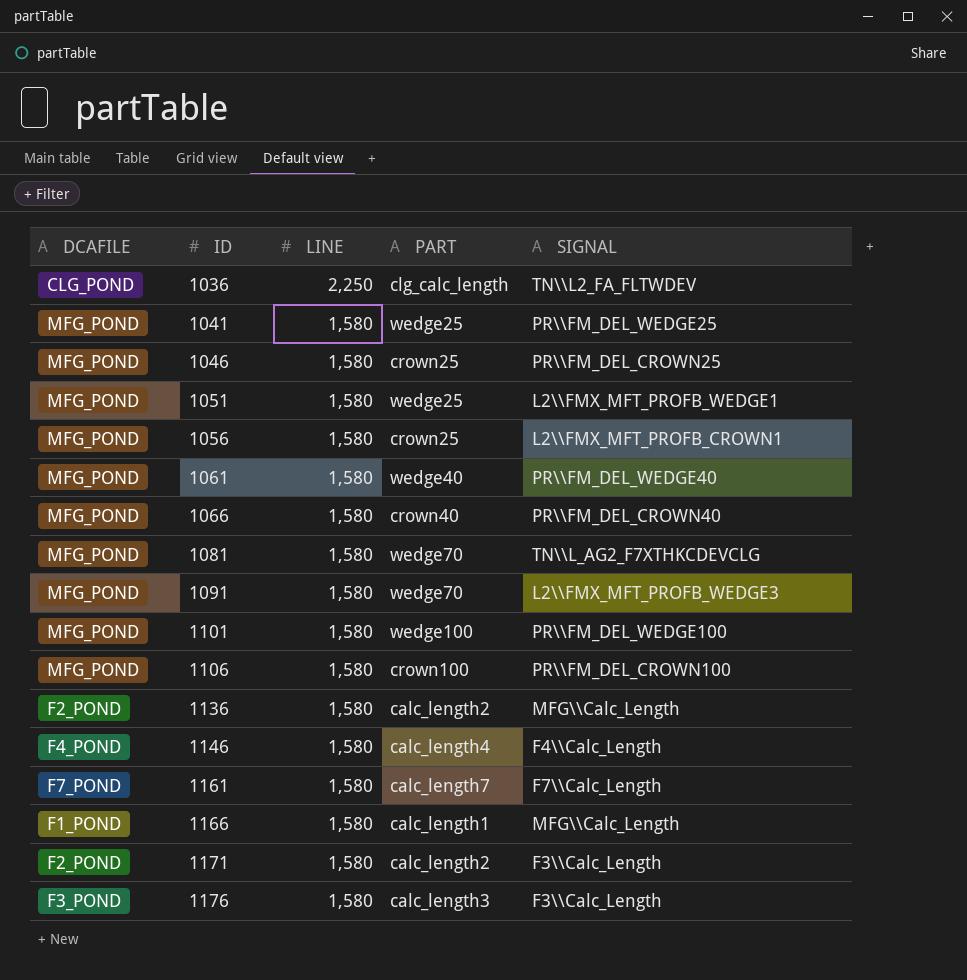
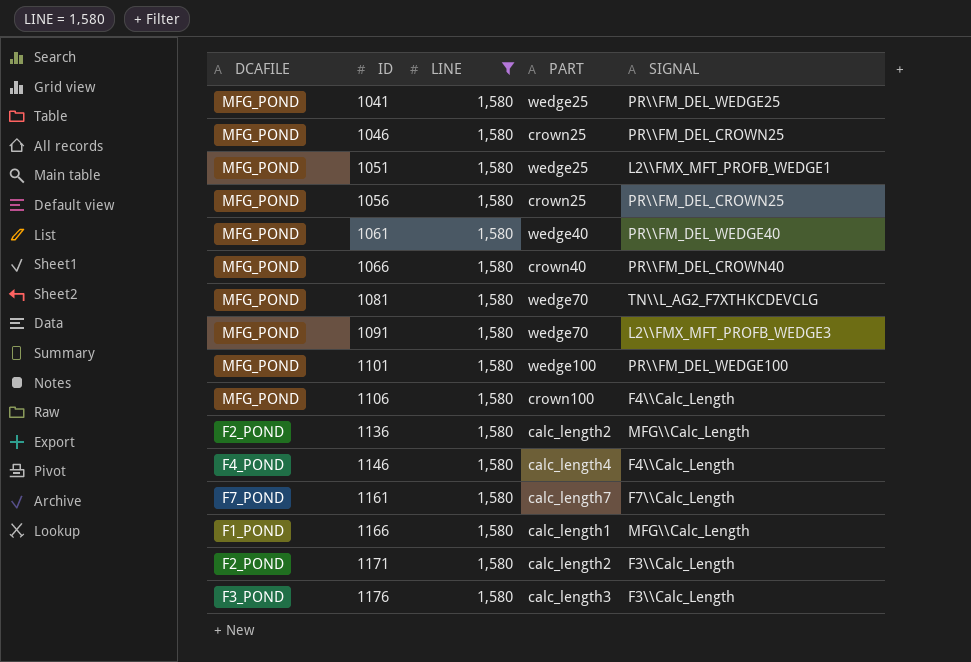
filter: none -> LINE = 1,580
1056 | SIGNAL: L2\\FMX_MFT_PROFB_CROWN1 -> PR\\FM_DEL_CROWN25
1106 | SIGNAL: PR\\FM_DEL_CROWN100 -> F4\\Calc_Length

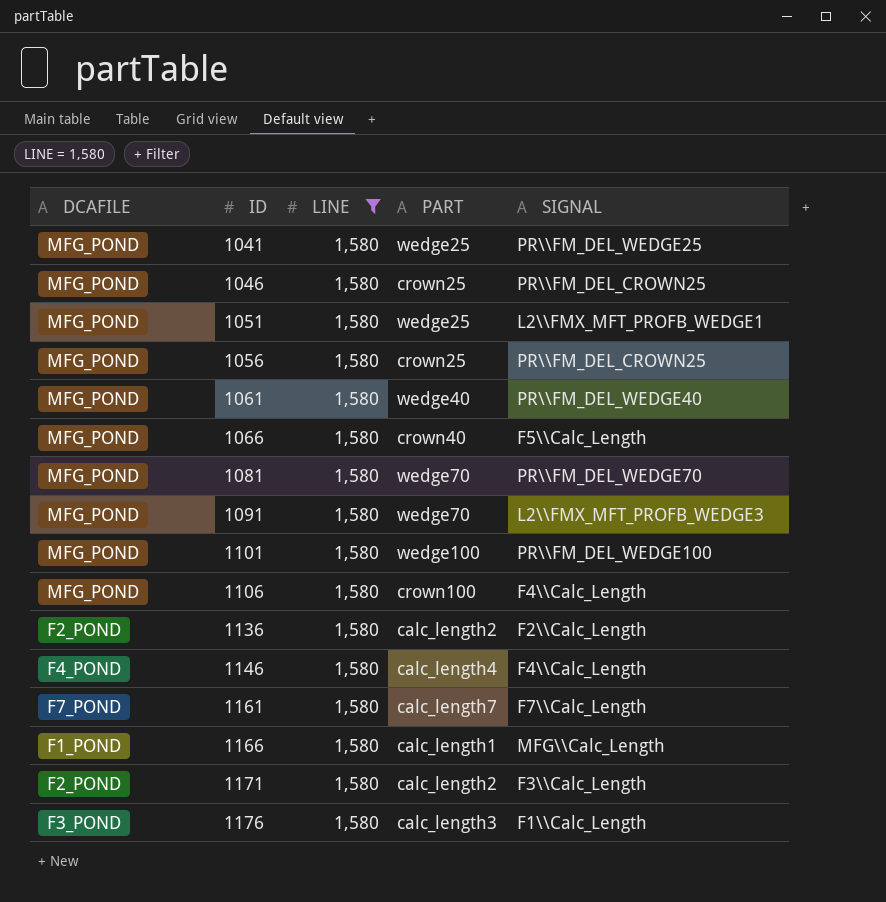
1066 | SIGNAL: PR\\FM_DEL_CROWN40 -> F5\\Calc_Length
1081 | SIGNAL: TN\\L_AG2_F7XTHKCDEVCLG -> PR\\FM_DEL_WEDGE70
1136 | SIGNAL: MFG\\Calc_Length -> F2\\Calc_Length
1176 | SIGNAL: F3\\Calc_Length -> F1\\Calc_Length

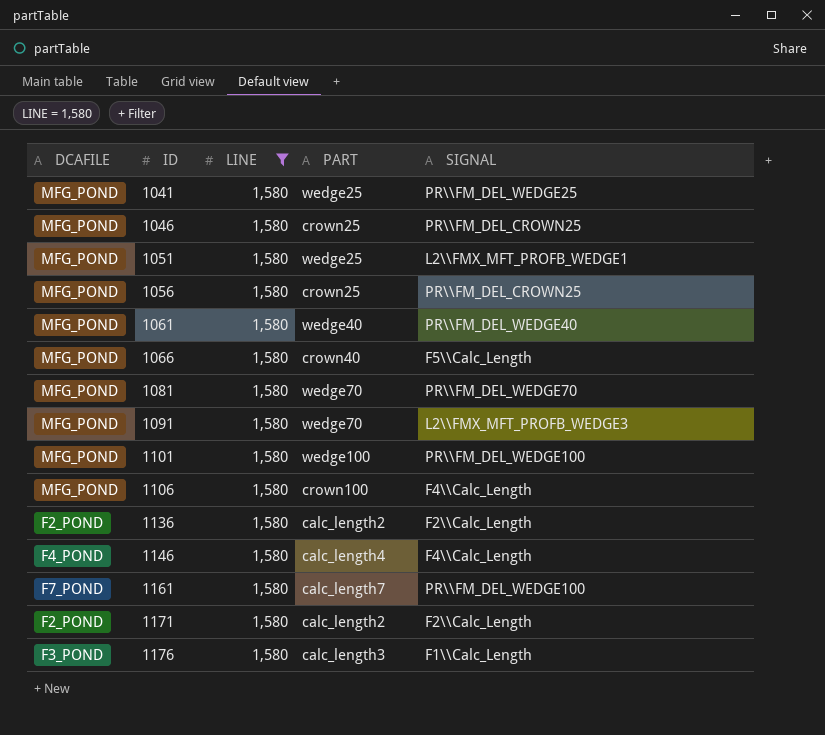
row 1166: F1_POND | 1,580 | calc_length1 | MFG\\Calc_Length -> none
1161 | SIGNAL: F7\\Calc_Length -> PR\\FM_DEL_WEDGE100
1171 | SIGNAL: F3\\Calc_Length -> F2\\Calc_Length

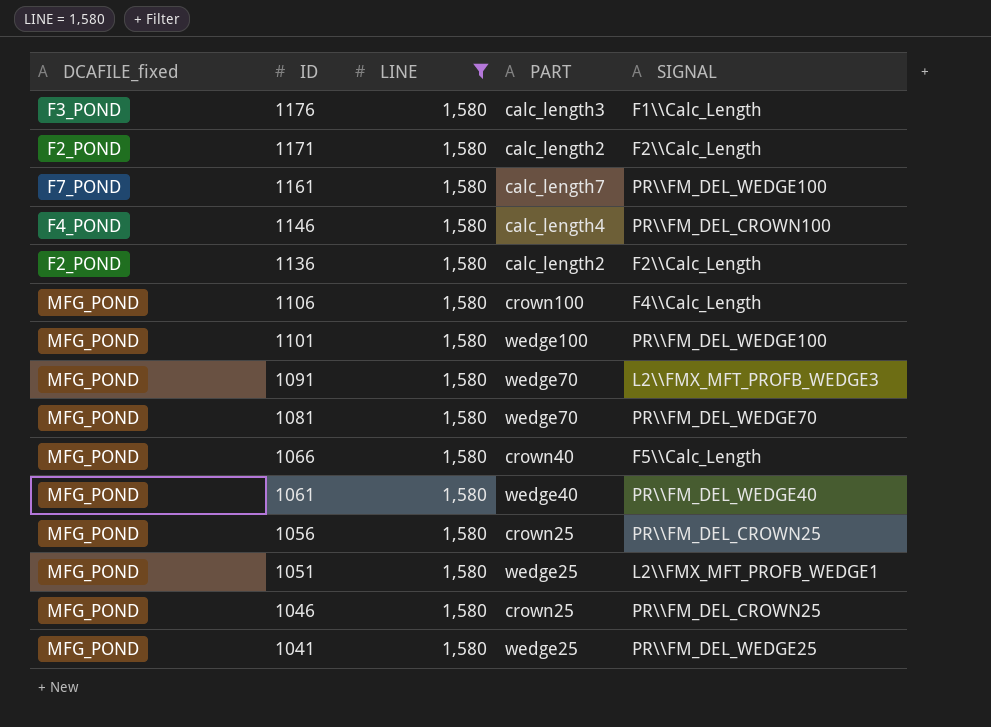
row order: ID ascending -> ID descending
column name: DCAFILE -> DCAFILE_fixed
1146 | SIGNAL: F4\\Calc_Length -> PR\\FM_DEL_CROWN100

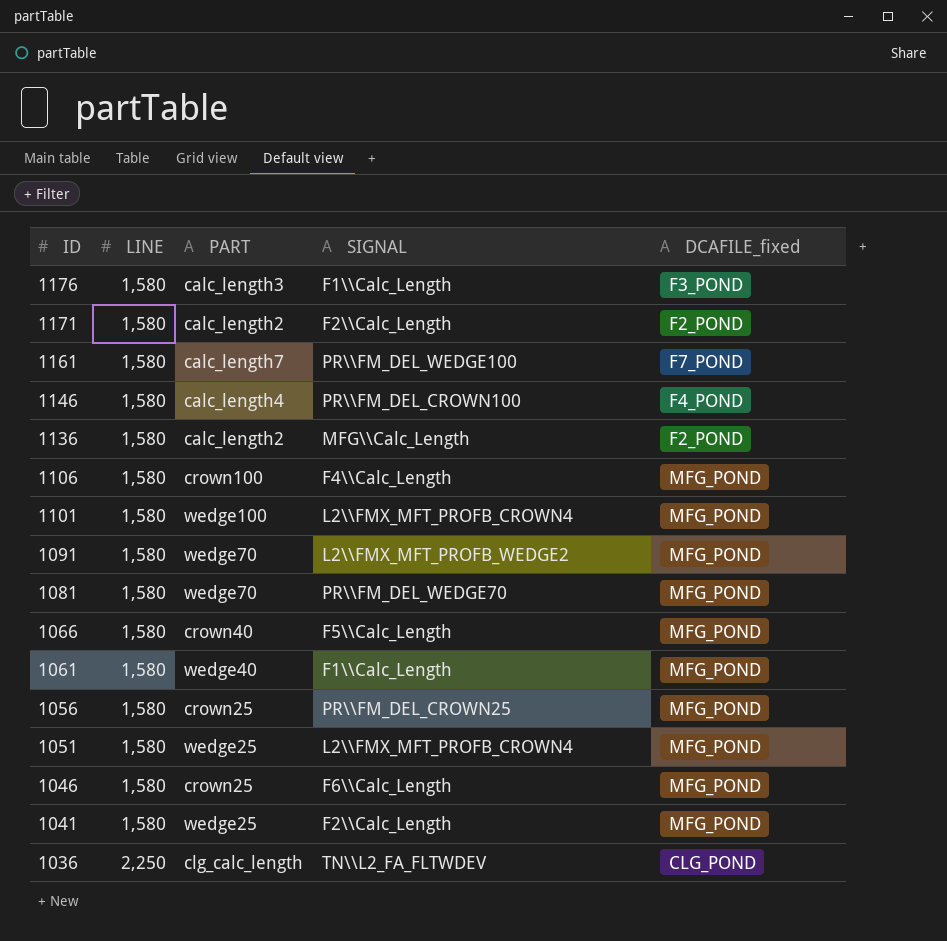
filter: LINE = 1,580 -> none
column DCAFILE_fixed | position: 1 -> 5
1136 | SIGNAL: F2\\Calc_Length -> MFG\\Calc_Length
1101 | SIGNAL: PR\\FM_DEL_WEDGE100 -> L2\\FMX_MFT_PROFB_CROWN4
1091 | SIGNAL: L2\\FMX_MFT_PROFB_WEDGE3 -> L2\\FMX_MFT_PROFB_WEDGE2
1061 | SIGNAL: PR\\FM_DEL_WEDGE40 -> F1\\Calc_Length
1051 | SIGNAL: L2\\FMX_MFT_PROFB_WEDGE1 -> L2\\FMX_MFT_PROFB_CROWN4
1046 | SIGNAL: PR\\FM_DEL_CROWN25 -> F6\\Calc_Length
1041 | SIGNAL: PR\\FM_DEL_WEDGE25 -> F2\\Calc_Length

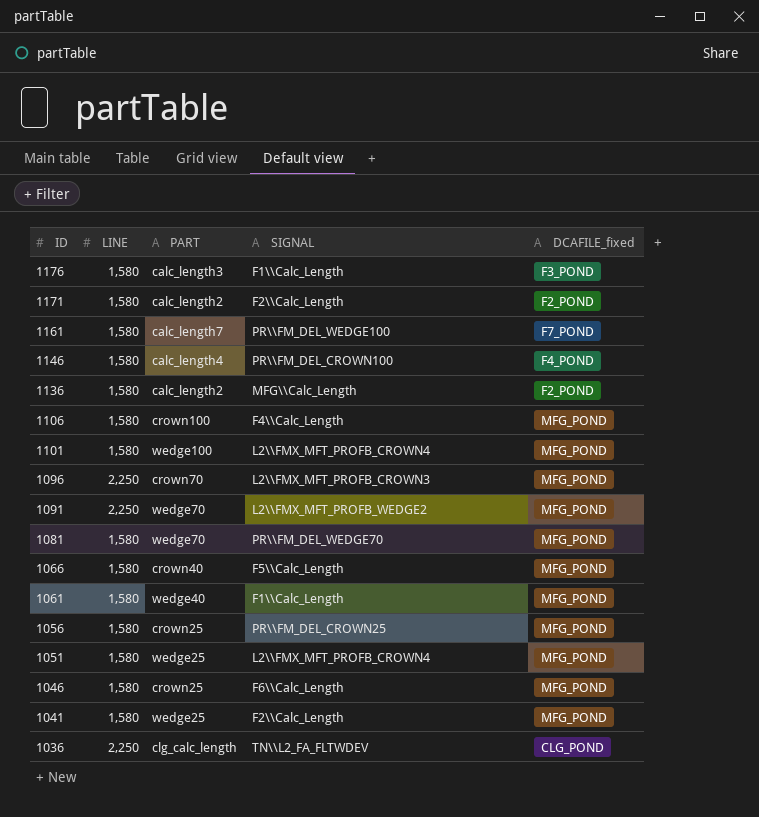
row 1096: none -> 2,250 | crown70 | L2\\FMX_MFT_PROFB_CROWN3 | MFG_POND
1091 | LINE: 1,580 -> 2,250

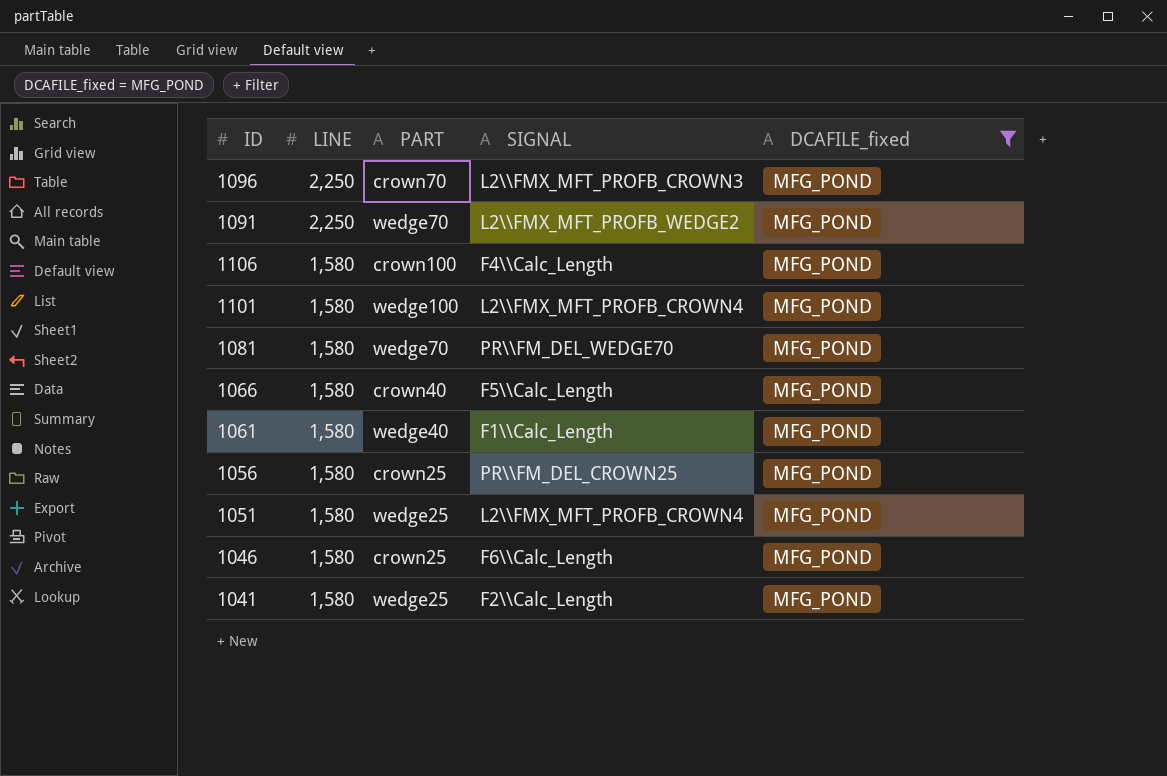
filter: none -> DCAFILE_fixed = MFG_POND
row order: ID descending -> LINE descending

